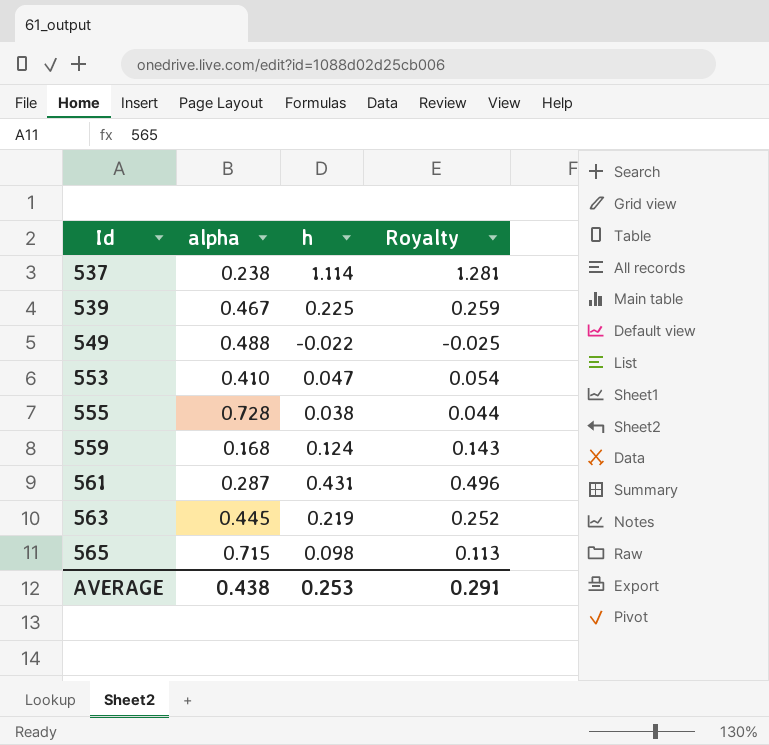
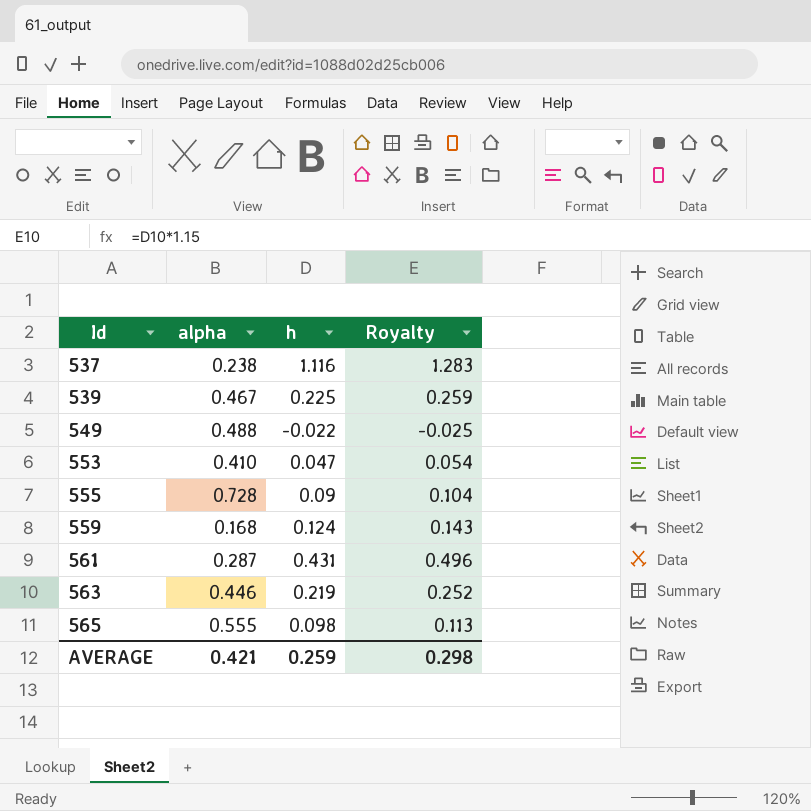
537 | h: 1.114 -> 1.116
537 | Royalty: 1.281 -> 1.283
555 | h: 0.038 -> 0.09
555 | Royalty: 0.044 -> 0.104
563 | alpha: 0.445 -> 0.446
565 | alpha: 0.715 -> 0.555
AVERAGE | alpha: 0.438 -> 0.421
AVERAGE | h: 0.253 -> 0.259
AVERAGE | Royalty: 0.291 -> 0.298

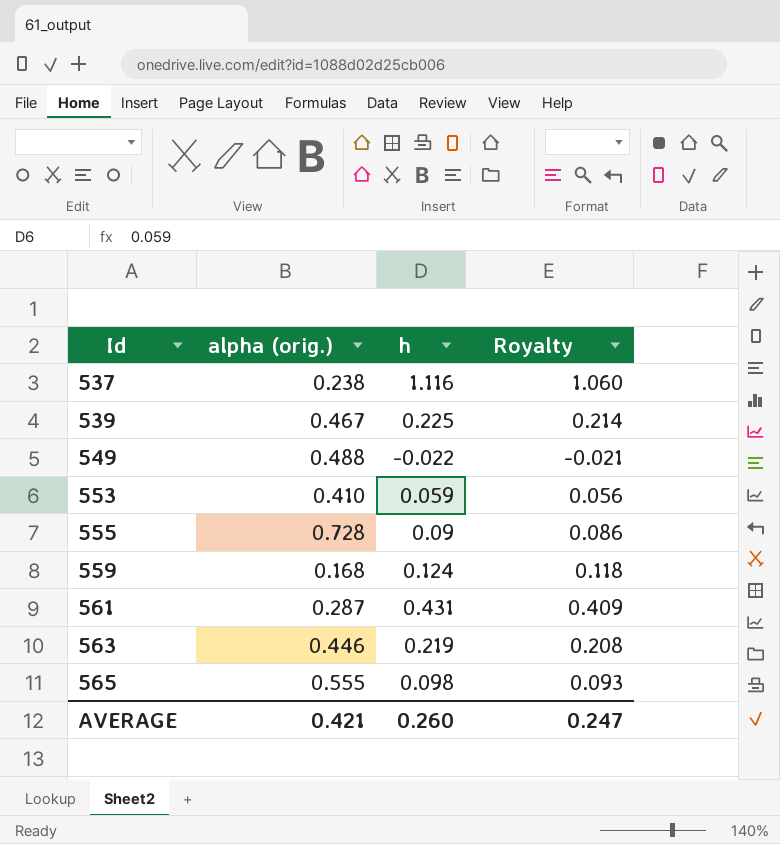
column name: alpha -> alpha (orig.)
column Royalty | formula: [h] * 1.15 -> [h] * 0.95
553 | h: 0.047 -> 0.059
AVERAGE | h: 0.259 -> 0.260
AVERAGE | Royalty: 0.298 -> 0.247

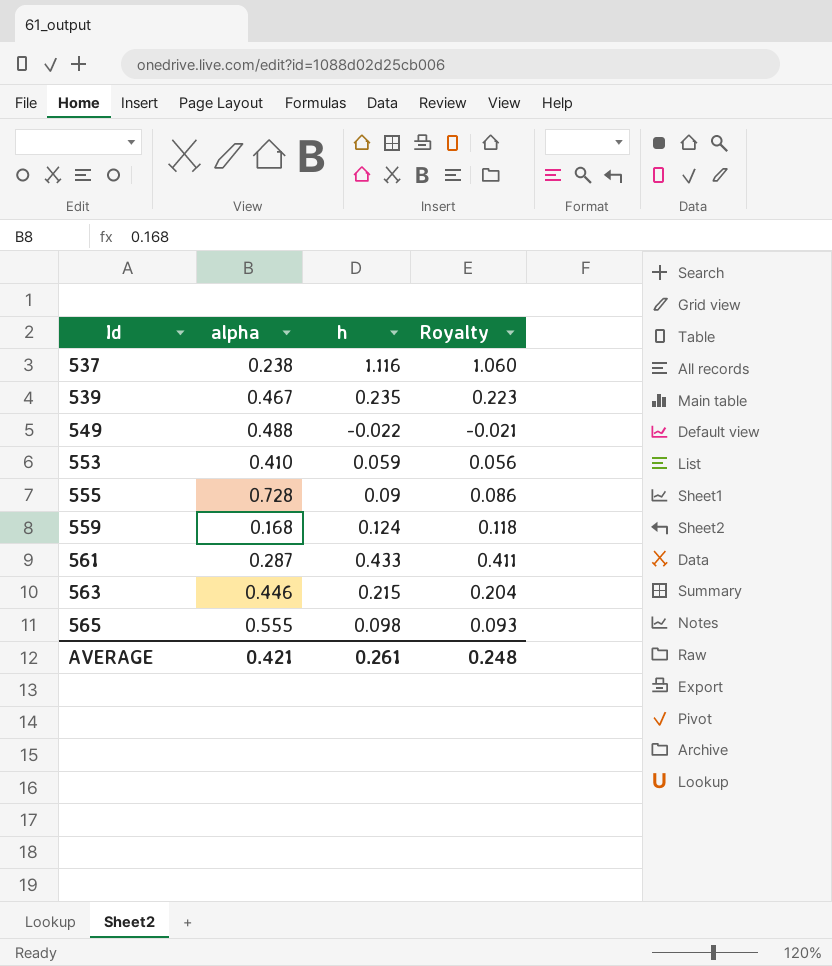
column name: alpha (orig.) -> alpha
539 | h: 0.225 -> 0.235
539 | Royalty: 0.214 -> 0.223
561 | h: 0.431 -> 0.433
561 | Royalty: 0.409 -> 0.411
563 | h: 0.219 -> 0.215
563 | Royalty: 0.208 -> 0.204
AVERAGE | h: 0.260 -> 0.261
AVERAGE | Royalty: 0.247 -> 0.248

